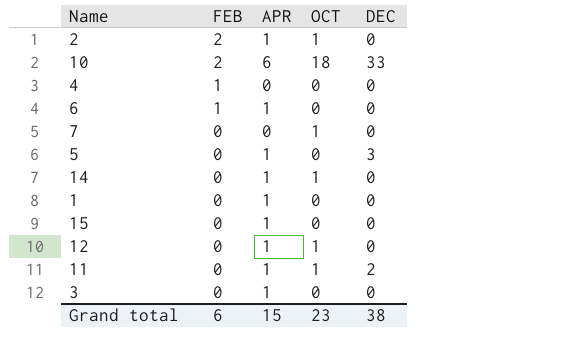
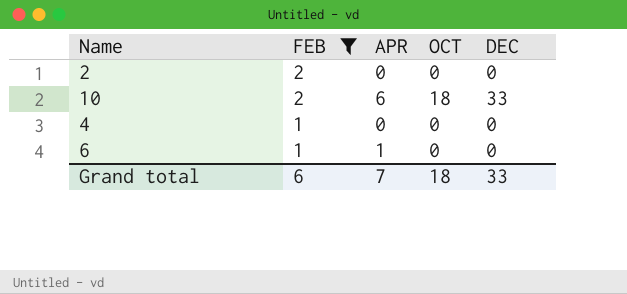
filter: none -> FEB != 0
2 | APR: 1 -> 0
2 | OCT: 1 -> 0
Grand total | APR: 15 -> 7
Grand total | OCT: 23 -> 18
Grand total | DEC: 38 -> 33

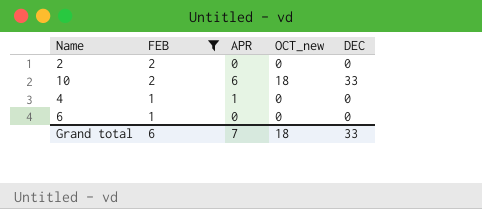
column name: OCT -> OCT_new
4 | APR: 0 -> 1
6 | APR: 1 -> 0

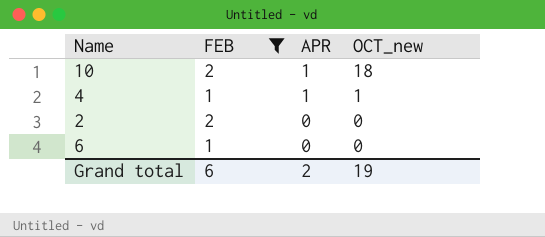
row order: FEB descending -> APR descending
column DEC | position: 5 -> none
10 | APR: 6 -> 1
4 | OCT_new: 0 -> 1
Grand total | APR: 7 -> 2
Grand total | OCT_new: 18 -> 19

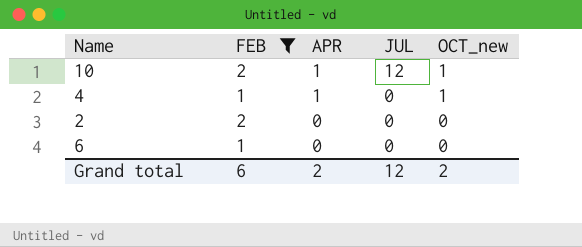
column JUL | position: none -> 4
10 | OCT_new: 18 -> 1
Grand total | OCT_new: 19 -> 2

